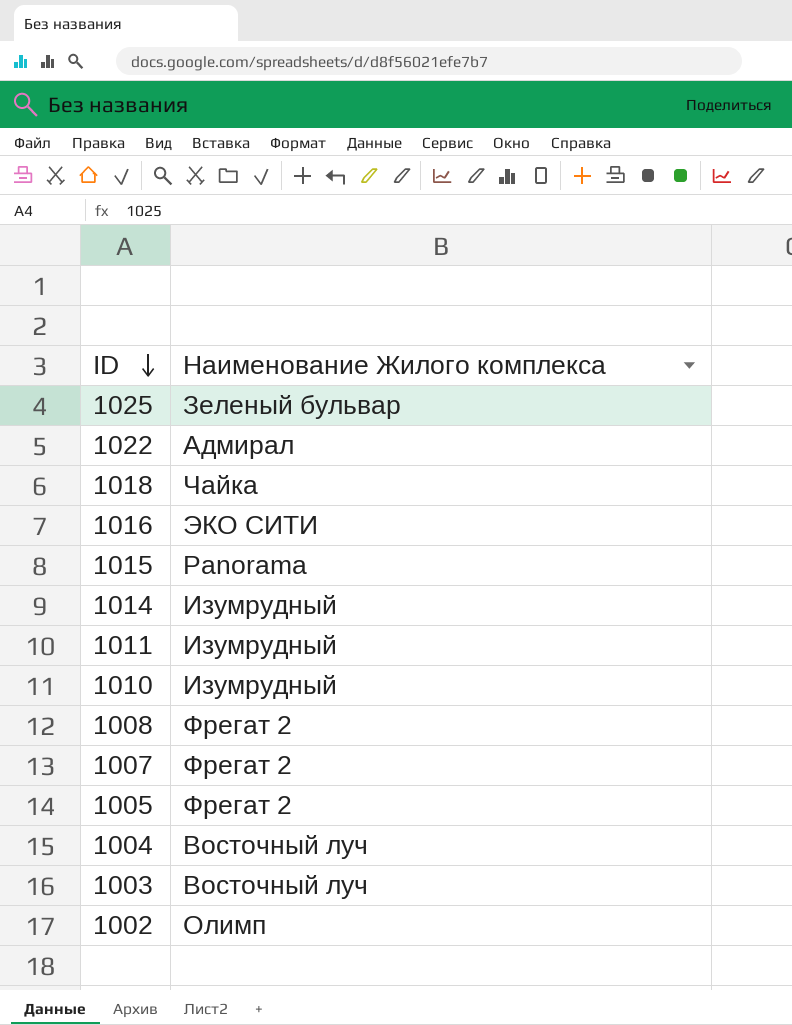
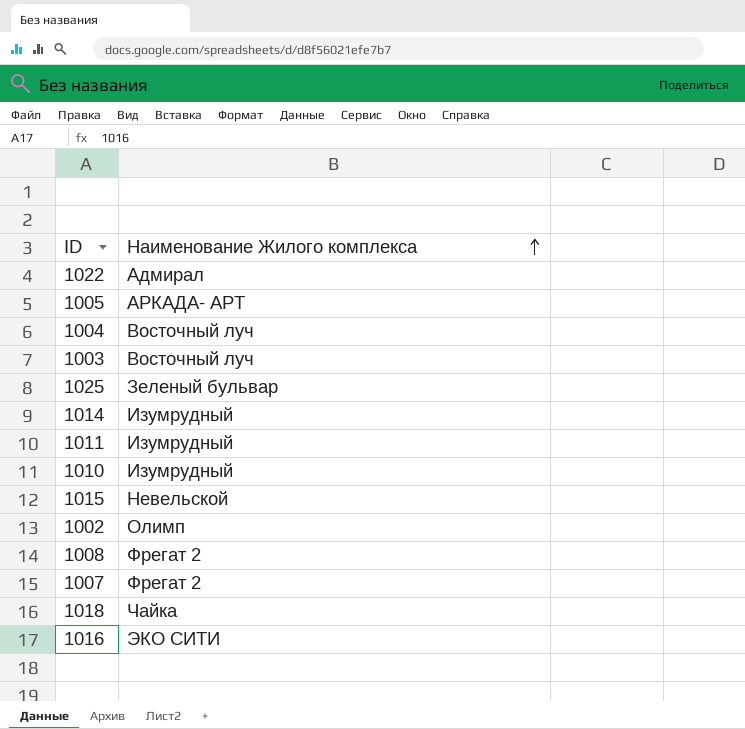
row order: ID descending -> Наименование Жилого комплекса ascending
1005 | Наименование Жилого комплекса: Фрегат 2 -> АРКАДА- АРТ
1015 | Наименование Жилого комплекса: Panorama -> Невельской

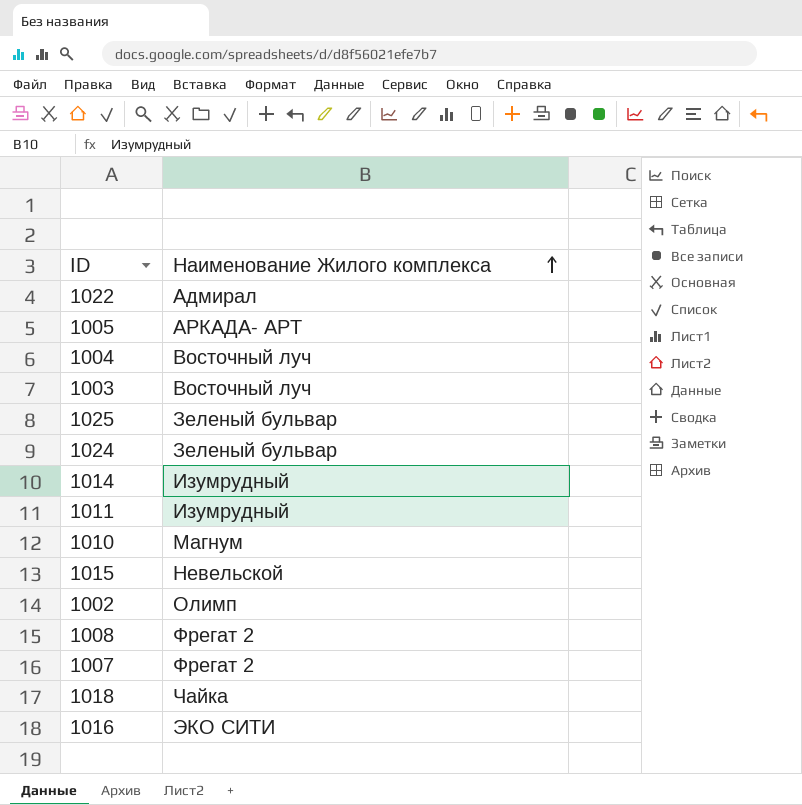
row 1024: none -> Зеленый бульвар
1010 | Наименование Жилого комплекса: Изумрудный -> Магнум

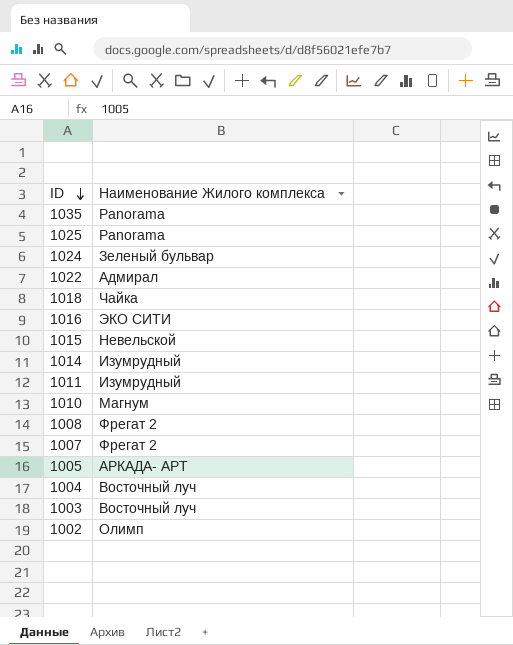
row order: Наименование Жилого комплекса ascending -> ID descending
row 1035: none -> Panorama
1025 | Наименование Жилого комплекса: Зеленый бульвар -> Panorama

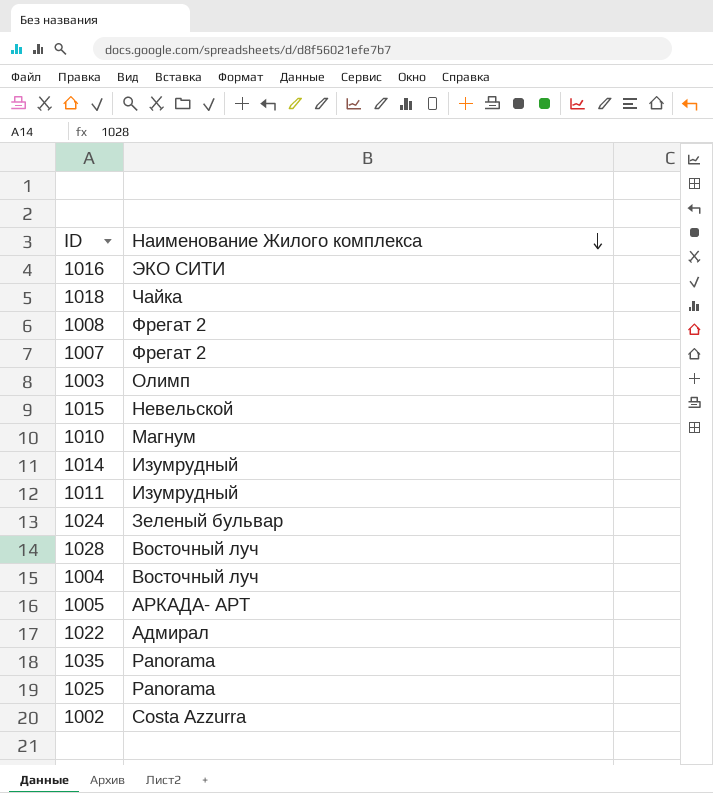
row order: ID descending -> Наименование Жилого комплекса descending
1003 | Наименование Жилого комплекса: Восточный луч -> Олимп
row 1028: none -> Восточный луч
1002 | Наименование Жилого комплекса: Олимп -> Costa Azzurra

